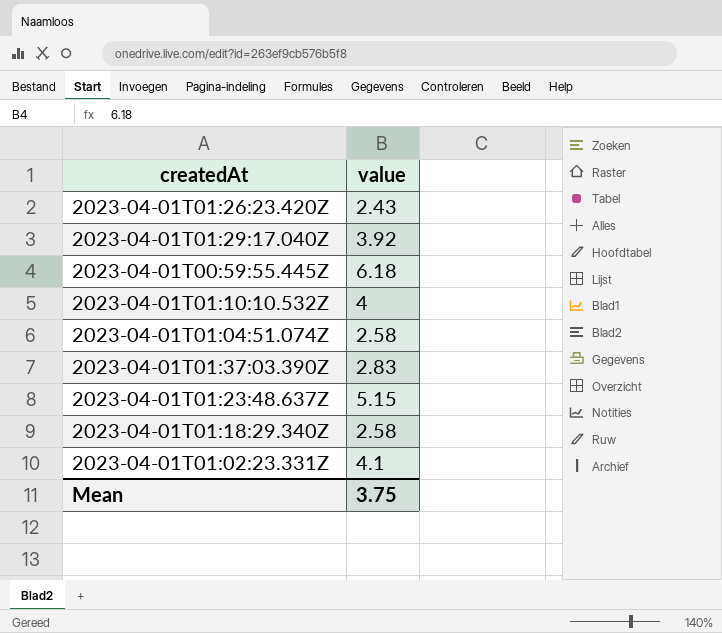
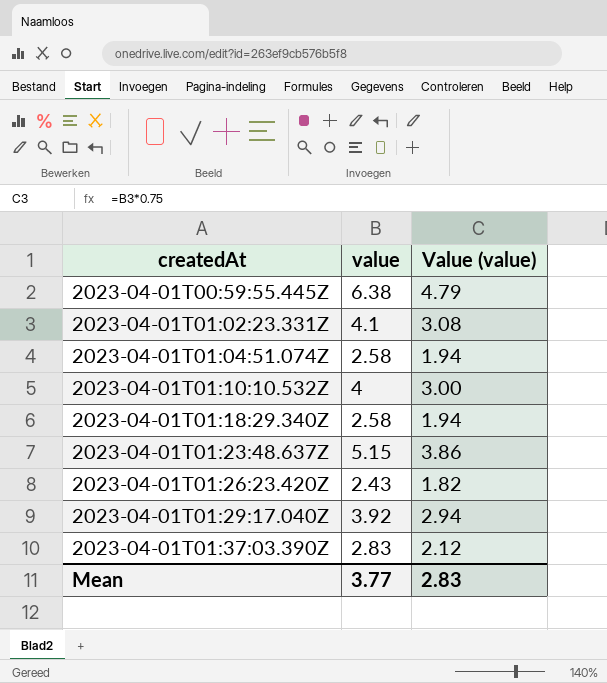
row order: none -> createdAt ascending
column Value (value) | formula: none -> [value] * 0.75
2023-04-01T00:59:55.445Z | value: 6.18 -> 6.38
Mean | value: 3.75 -> 3.77

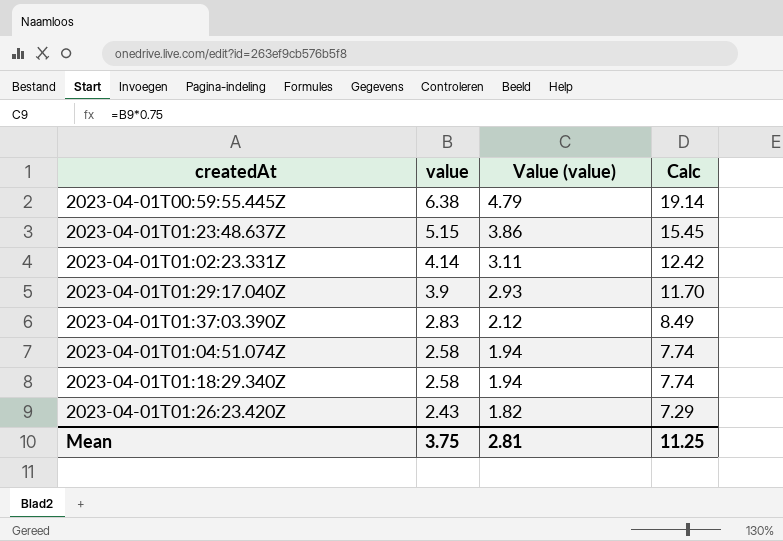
row order: createdAt ascending -> value descending
column Calc | formula: none -> [value] * 3
row 2023-04-01T01:10:10.532Z: 4 | 3.00 -> none
2023-04-01T01:02:23.331Z | value: 4.1 -> 4.14
2023-04-01T01:02:23.331Z | Value (value): 3.08 -> 3.11
2023-04-01T01:29:17.040Z | value: 3.92 -> 3.9
2023-04-01T01:29:17.040Z | Value (value): 2.94 -> 2.93
Mean | value: 3.77 -> 3.75
Mean | Value (value): 2.83 -> 2.81

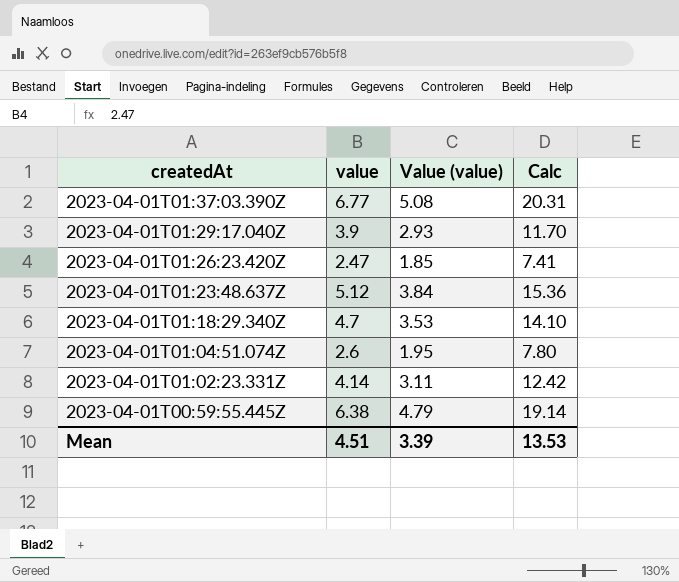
row order: value descending -> createdAt descending
2023-04-01T01:37:03.390Z | value: 2.83 -> 6.77
2023-04-01T01:37:03.390Z | Value (value): 2.12 -> 5.08
2023-04-01T01:37:03.390Z | Calc: 8.49 -> 20.31
2023-04-01T01:26:23.420Z | value: 2.43 -> 2.47
2023-04-01T01:26:23.420Z | Value (value): 1.82 -> 1.85
2023-04-01T01:26:23.420Z | Calc: 7.29 -> 7.41
2023-04-01T01:23:48.637Z | value: 5.15 -> 5.12
2023-04-01T01:23:48.637Z | Value (value): 3.86 -> 3.84
2023-04-01T01:23:48.637Z | Calc: 15.45 -> 15.36
2023-04-01T01:18:29.340Z | value: 2.58 -> 4.7
2023-04-01T01:18:29.340Z | Value (value): 1.94 -> 3.53
2023-04-01T01:18:29.340Z | Calc: 7.74 -> 14.10
2023-04-01T01:04:51.074Z | value: 2.58 -> 2.6
2023-04-01T01:04:51.074Z | Value (value): 1.94 -> 1.95
2023-04-01T01:04:51.074Z | Calc: 7.74 -> 7.80
Mean | value: 3.75 -> 4.51
Mean | Value (value): 2.81 -> 3.39
Mean | Calc: 11.25 -> 13.53

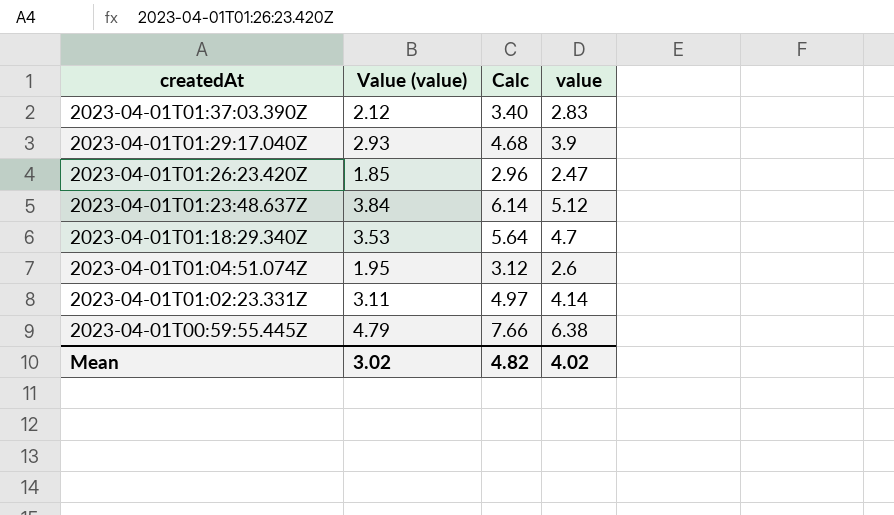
column Calc | formula: [value] * 3 -> [value] * 1.2
column value | position: 2 -> 4
2023-04-01T01:37:03.390Z | Value (value): 5.08 -> 2.12
2023-04-01T01:37:03.390Z | value: 6.77 -> 2.83
Mean | Value (value): 3.39 -> 3.02
Mean | Calc: 13.53 -> 4.82
Mean | value: 4.51 -> 4.02

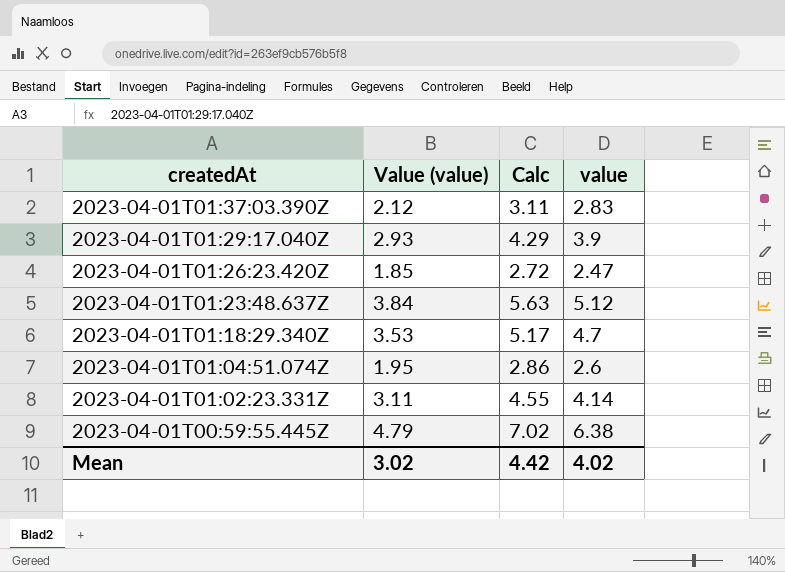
column Calc | formula: [value] * 1.2 -> [value] * 1.1
Mean | Calc: 4.82 -> 4.42

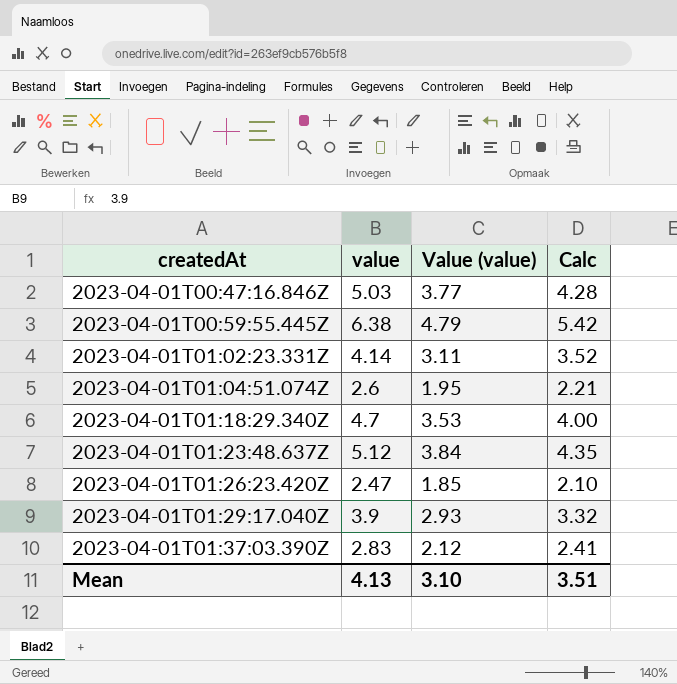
row order: createdAt descending -> createdAt ascending
column value | position: 4 -> 2
column Calc | formula: [value] * 1.1 -> [value] * 0.85
row 2023-04-01T00:47:16.846Z: none -> 5.03 | 3.77 | 4.28
Mean | value: 4.02 -> 4.13
Mean | Value (value): 3.02 -> 3.10
Mean | Calc: 4.42 -> 3.51

